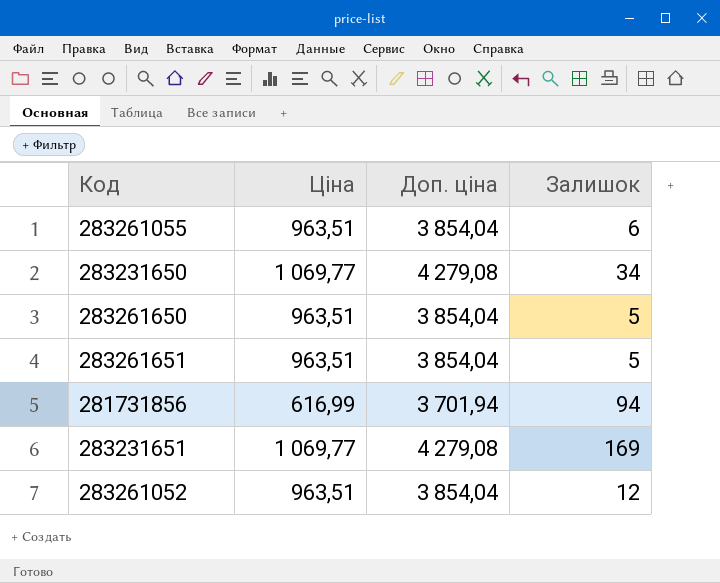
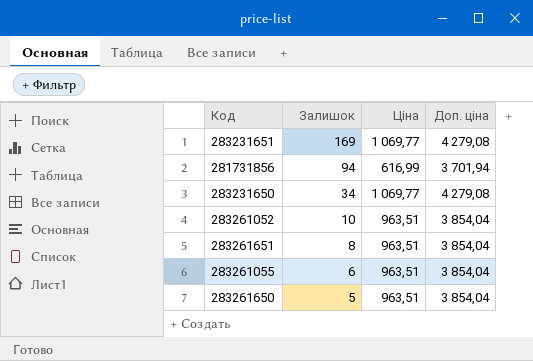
row order: none -> Залишок descending
column Залишок | position: 4 -> 2
283261052 | Залишок: 12 -> 10
283261651 | Залишок: 5 -> 8

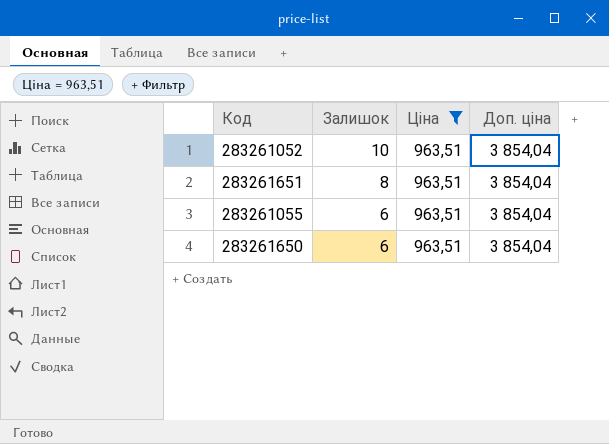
filter: none -> Ціна = 963,51
283261650 | Залишок: 5 -> 6

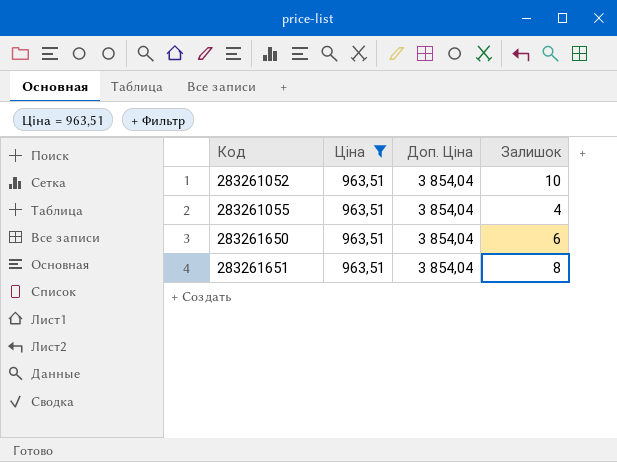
row order: Залишок descending -> Код ascending
column name: Доп. ціна -> Доп. Ціна
column Залишок | position: 2 -> 4
283261055 | Залишок: 6 -> 4

